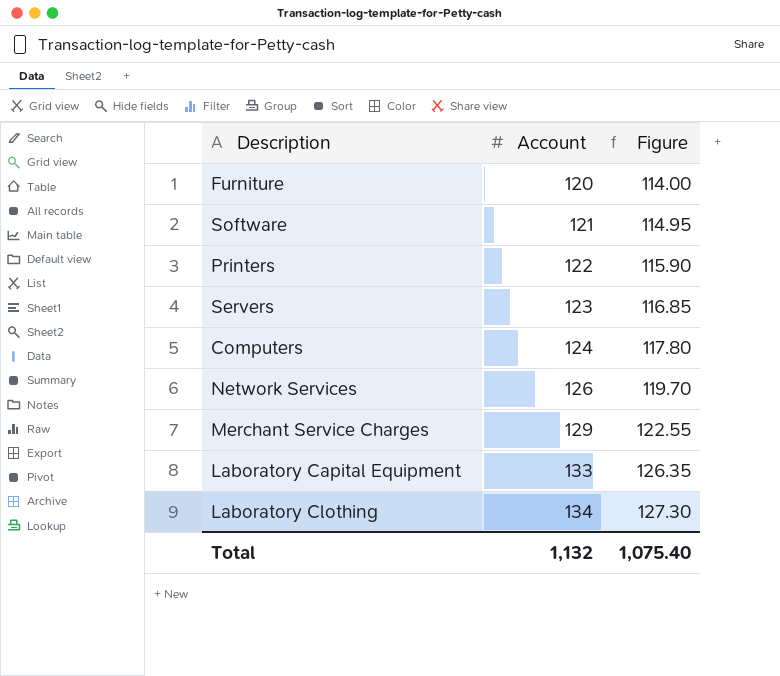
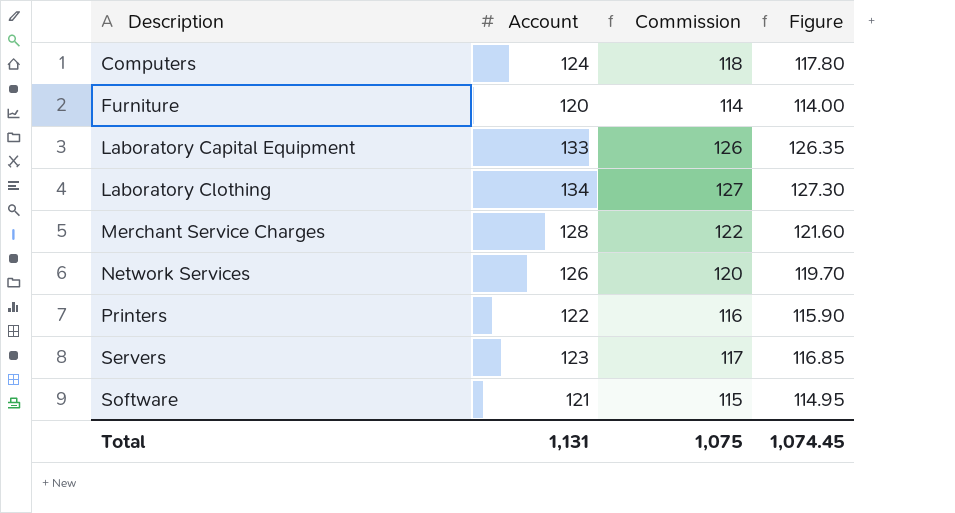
row order: Account ascending -> Description ascending
column Commission | formula: none -> [Account] * 0.95
Merchant Service Charges | Account: 129 -> 128
Merchant Service Charges | Figure: 122.55 -> 121.60
Total | Account: 1,132 -> 1,131
Total | Figure: 1,075.40 -> 1,074.45

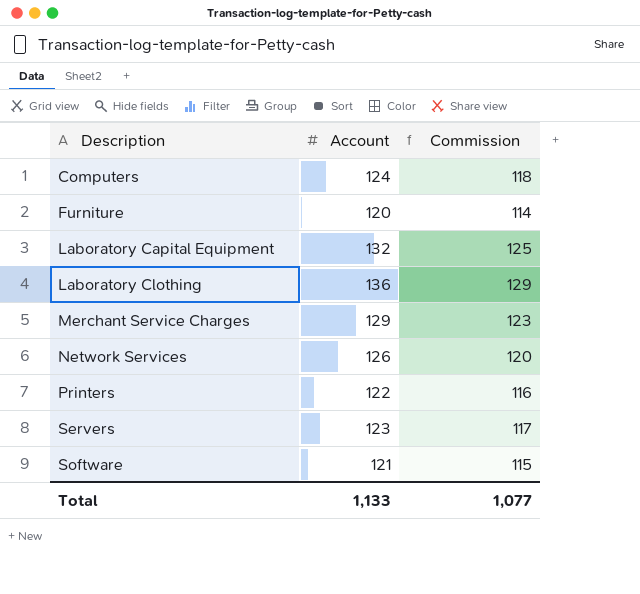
column Figure | formula: [Account] * 0.95 -> none
Laboratory Capital Equipment | Account: 133 -> 132
Laboratory Capital Equipment | Commission: 126 -> 125
Laboratory Clothing | Account: 134 -> 136
Laboratory Clothing | Commission: 127 -> 129
Merchant Service Charges | Account: 128 -> 129
Merchant Service Charges | Commission: 122 -> 123
Total | Account: 1,131 -> 1,133
Total | Commission: 1,075 -> 1,077

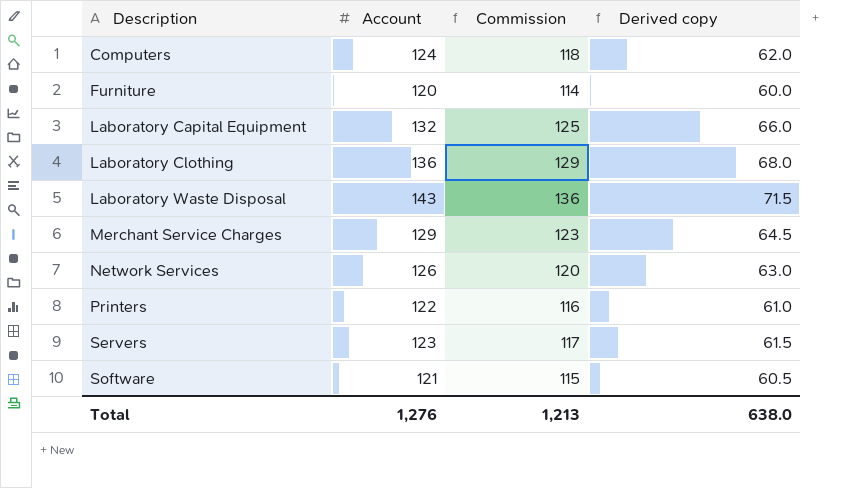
column Derived copy | formula: none -> [Account] * 0.5
row Laboratory Waste Disposal: none -> 143 | 136 | 71.5
Total | Account: 1,133 -> 1,276
Total | Commission: 1,077 -> 1,213

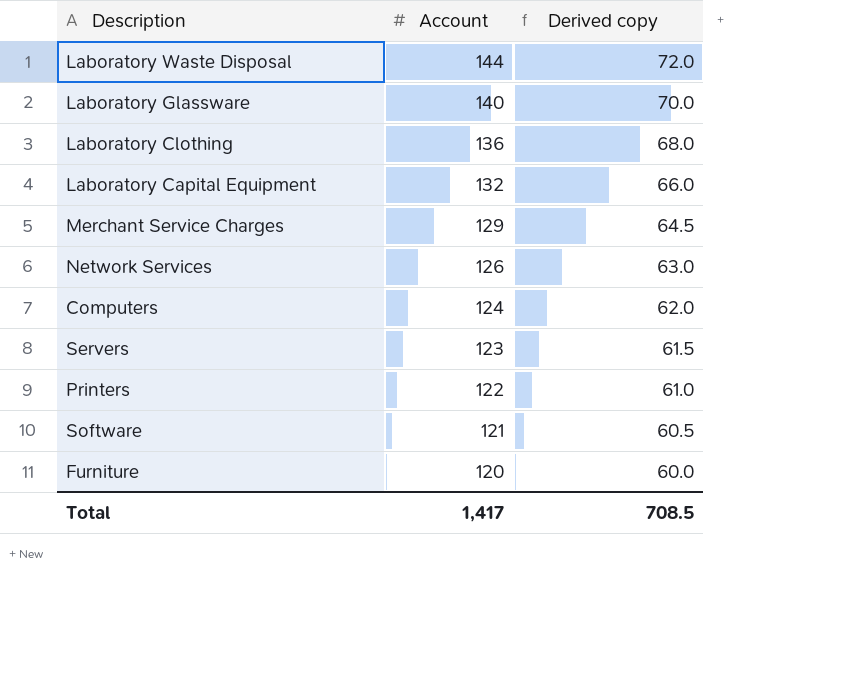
row order: Description ascending -> Account descending
column Commission | formula: [Account] * 0.95 -> none
Laboratory Waste Disposal | Account: 143 -> 144
Laboratory Waste Disposal | Derived copy: 71.5 -> 72.0
row Laboratory Glassware: none -> 140 | 70.0
Total | Account: 1,276 -> 1,417
Total | Derived copy: 638.0 -> 708.5

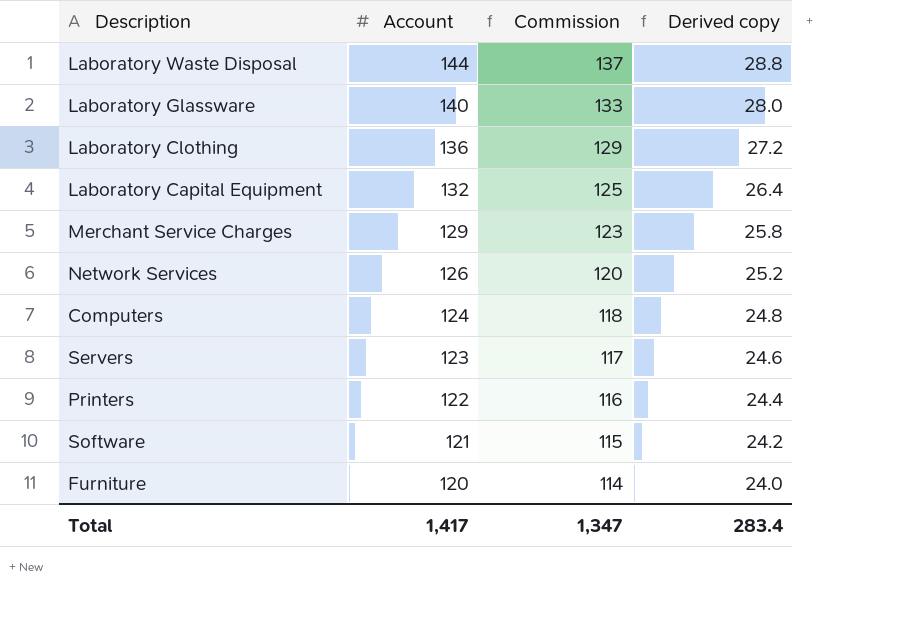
column Commission | formula: none -> [Account] * 0.95
column Derived copy | formula: [Account] * 0.5 -> [Account] * 0.2
Total | Derived copy: 708.5 -> 283.4

